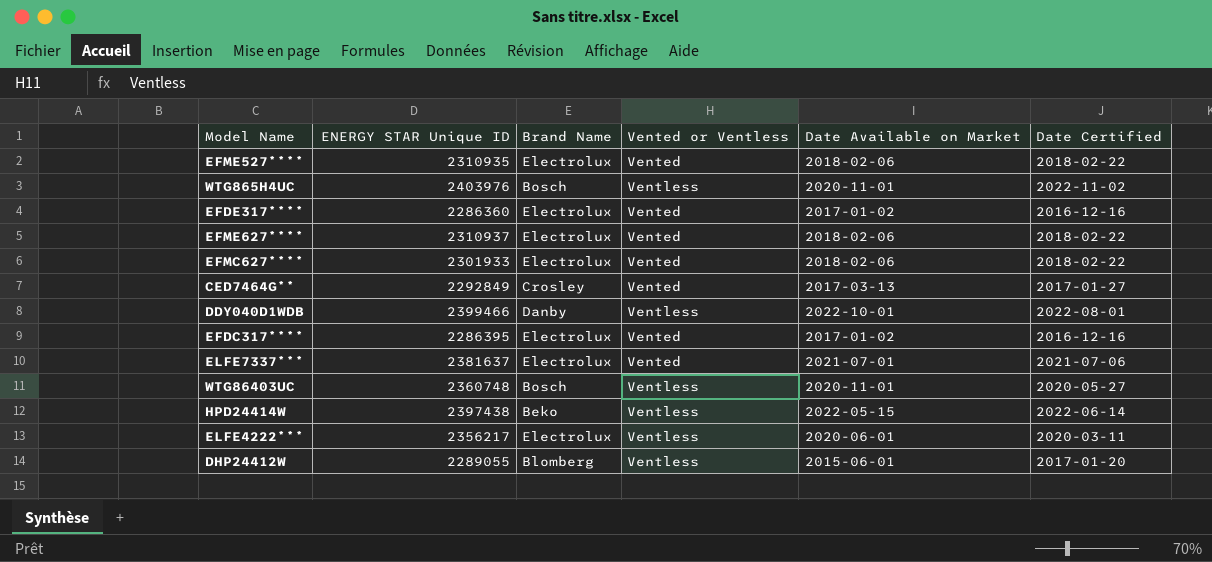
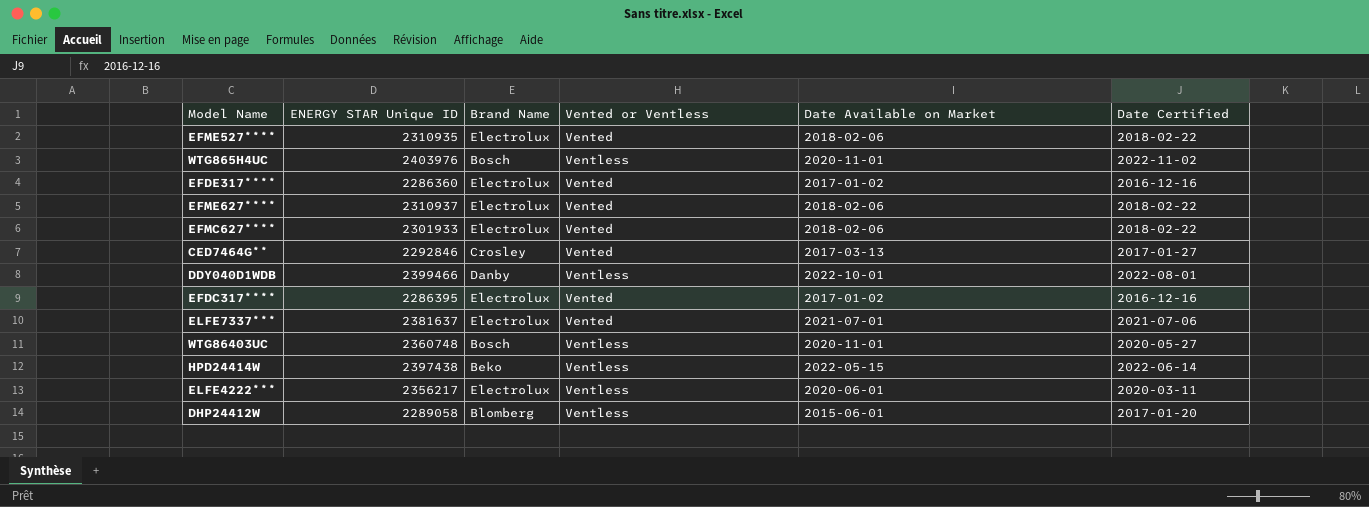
CED7464G** | ENERGY STAR Unique ID: 2292849 -> 2292846
DHP24412W | ENERGY STAR Unique ID: 2289055 -> 2289058

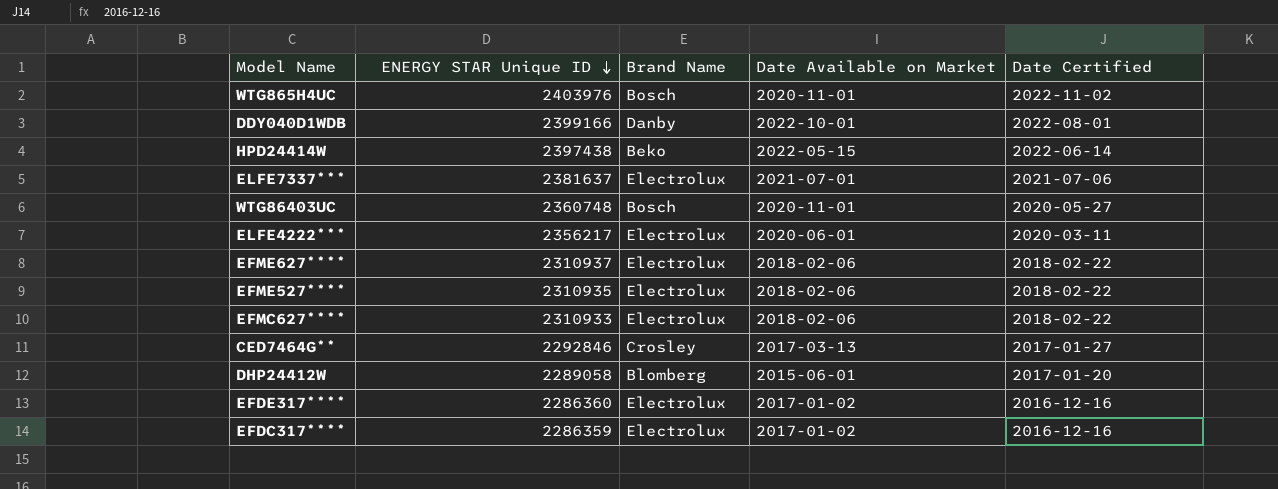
row order: none -> ENERGY STAR Unique ID descending
column Vented or Ventless | position: 4 -> none
DDY040D1WDB | ENERGY STAR Unique ID: 2399466 -> 2399166
EFMC627**** | ENERGY STAR Unique ID: 2301933 -> 2310933
EFDC317**** | ENERGY STAR Unique ID: 2286395 -> 2286359

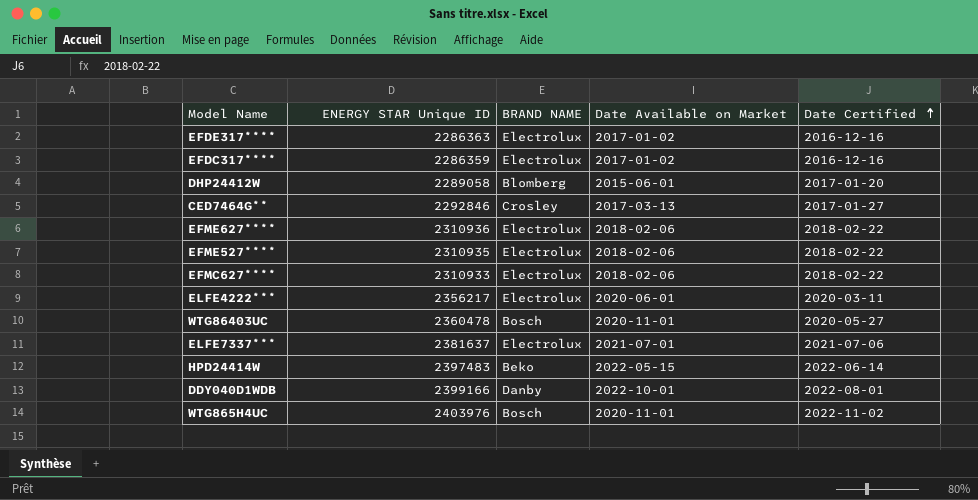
row order: ENERGY STAR Unique ID descending -> Date Certified ascending
column name: Brand Name -> BRAND NAME
EFDE317**** | ENERGY STAR Unique ID: 2286360 -> 2286363
EFME627**** | ENERGY STAR Unique ID: 2310937 -> 2310936
WTG86403UC | ENERGY STAR Unique ID: 2360748 -> 2360478
HPD24414W | ENERGY STAR Unique ID: 2397438 -> 2397483

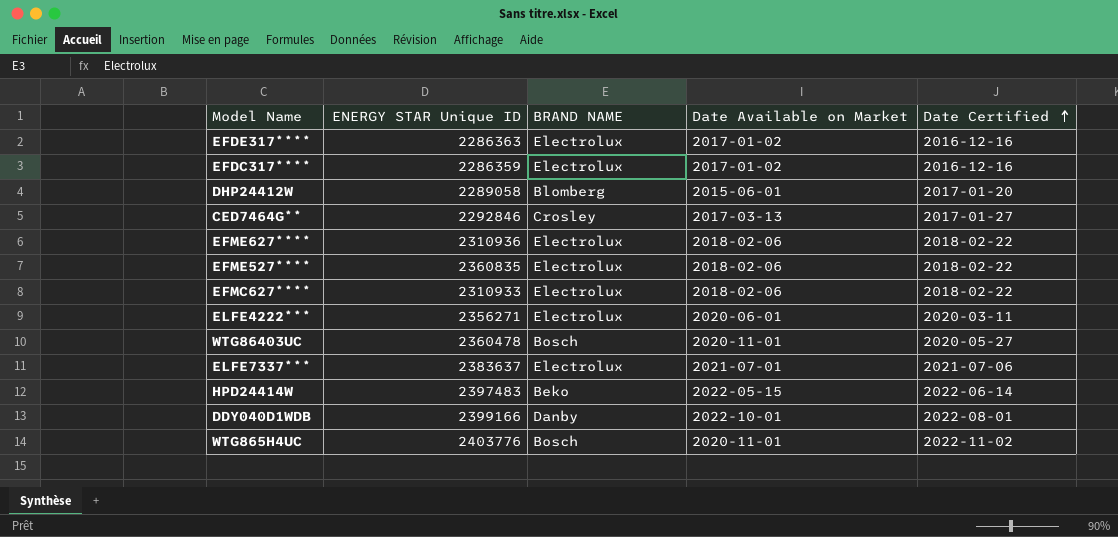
EFME527**** | ENERGY STAR Unique ID: 2310935 -> 2360835
ELFE4222*** | ENERGY STAR Unique ID: 2356217 -> 2356271
ELFE7337*** | ENERGY STAR Unique ID: 2381637 -> 2383637
WTG865H4UC | ENERGY STAR Unique ID: 2403976 -> 2403776

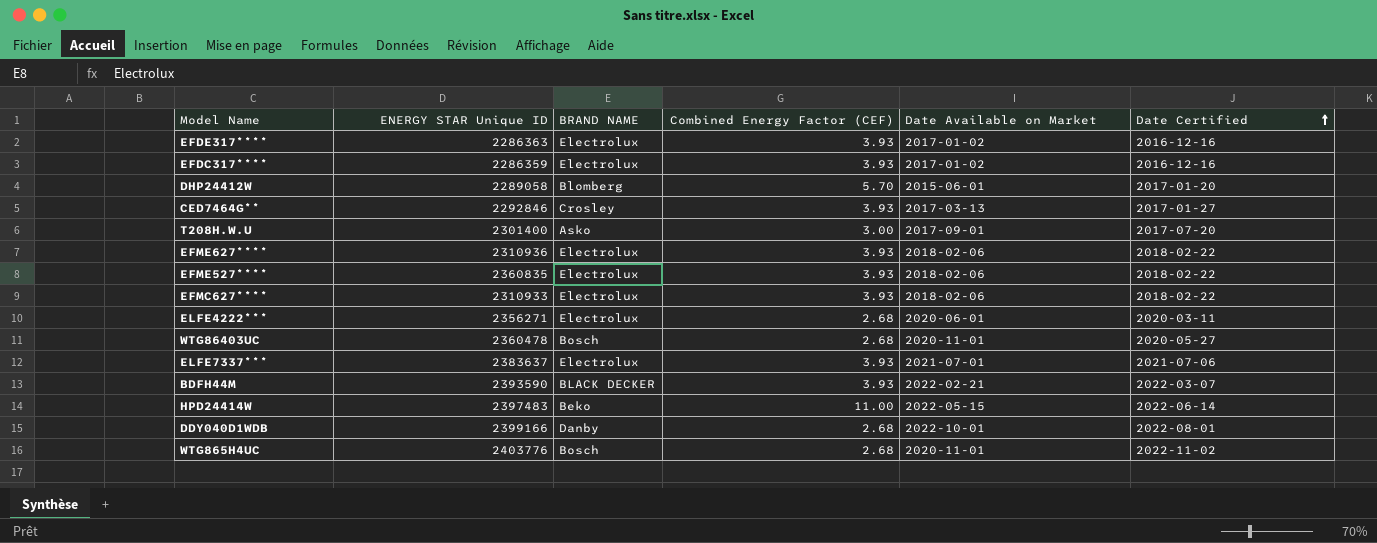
column Combined Energy Factor (CEF) | position: none -> 4
row T208H.W.U: none -> 2301400 | Asko | 3.00 | 2017-09-01 | 2017-07-20
row BDFH44M: none -> 2393590 | BLACK DECKER | 3.93 | 2022-02-21 | 2022-03-07

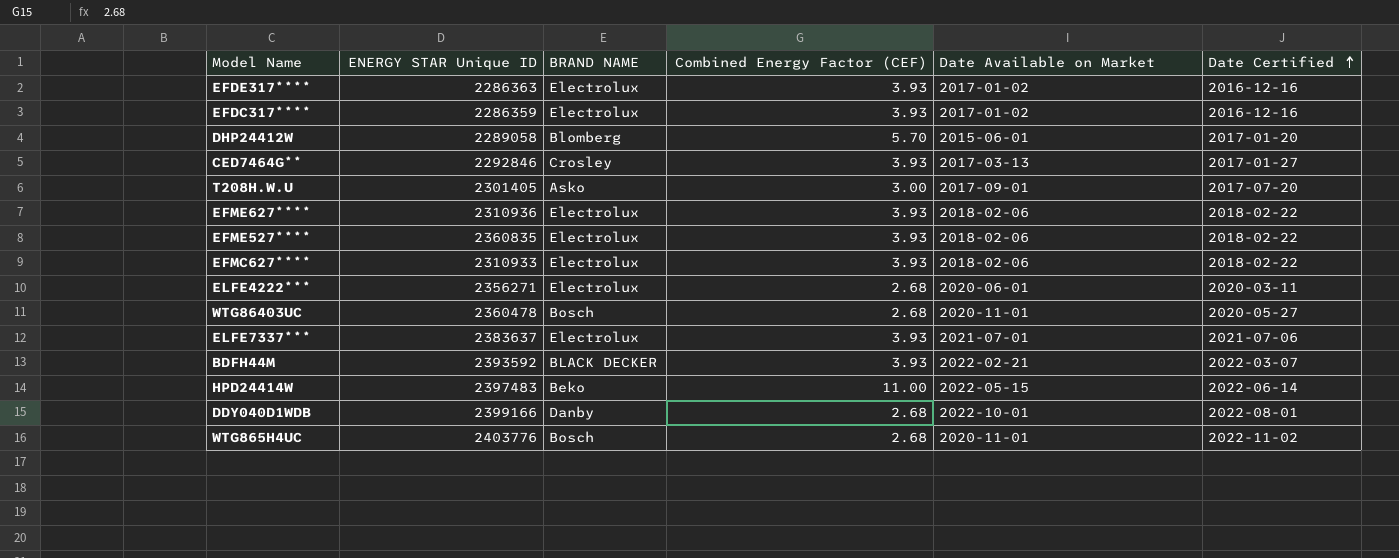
T208H.W.U | ENERGY STAR Unique ID: 2301400 -> 2301405
BDFH44M | ENERGY STAR Unique ID: 2393590 -> 2393592

